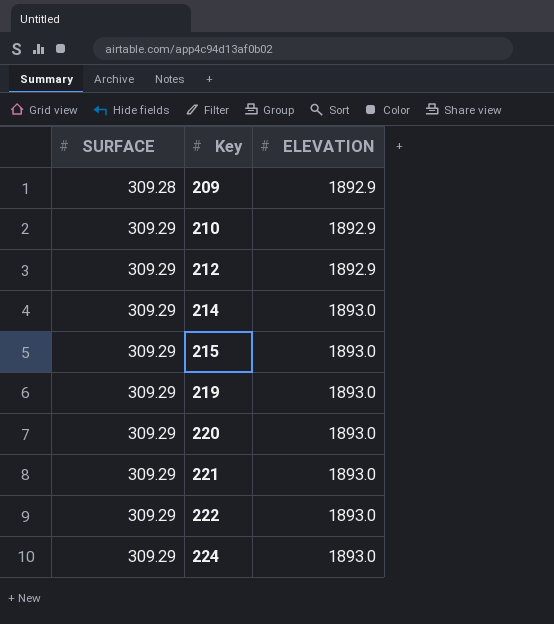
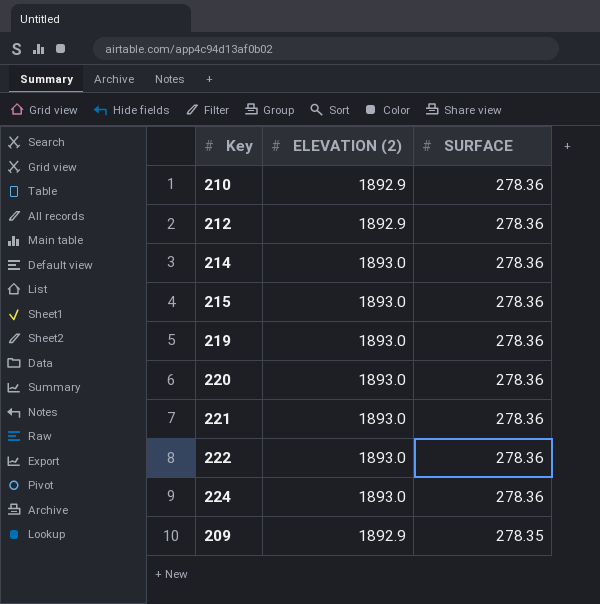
row order: SURFACE ascending -> SURFACE descending
column name: ELEVATION -> ELEVATION (2)
column SURFACE | position: 1 -> 3
210 | SURFACE: 309.29 -> 278.36
212 | SURFACE: 309.29 -> 278.36
214 | SURFACE: 309.29 -> 278.36
215 | SURFACE: 309.29 -> 278.36
219 | SURFACE: 309.29 -> 278.36
220 | SURFACE: 309.29 -> 278.36
221 | SURFACE: 309.29 -> 278.36
222 | SURFACE: 309.29 -> 278.36
224 | SURFACE: 309.29 -> 278.36
209 | SURFACE: 309.28 -> 278.35

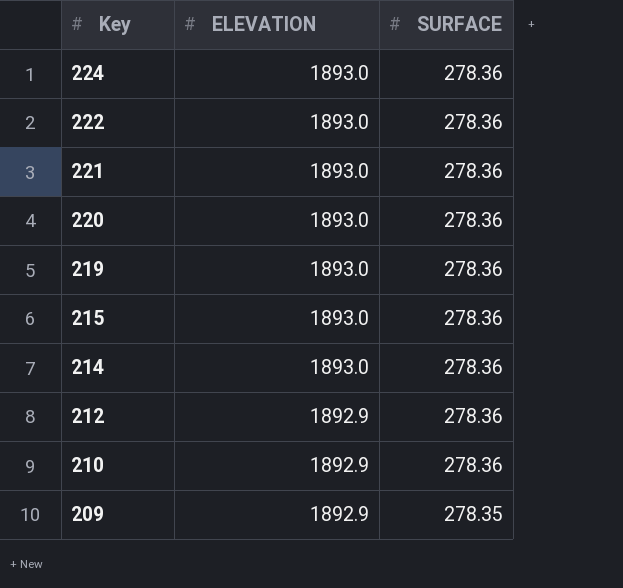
row order: SURFACE descending -> Key descending
column name: ELEVATION (2) -> ELEVATION

